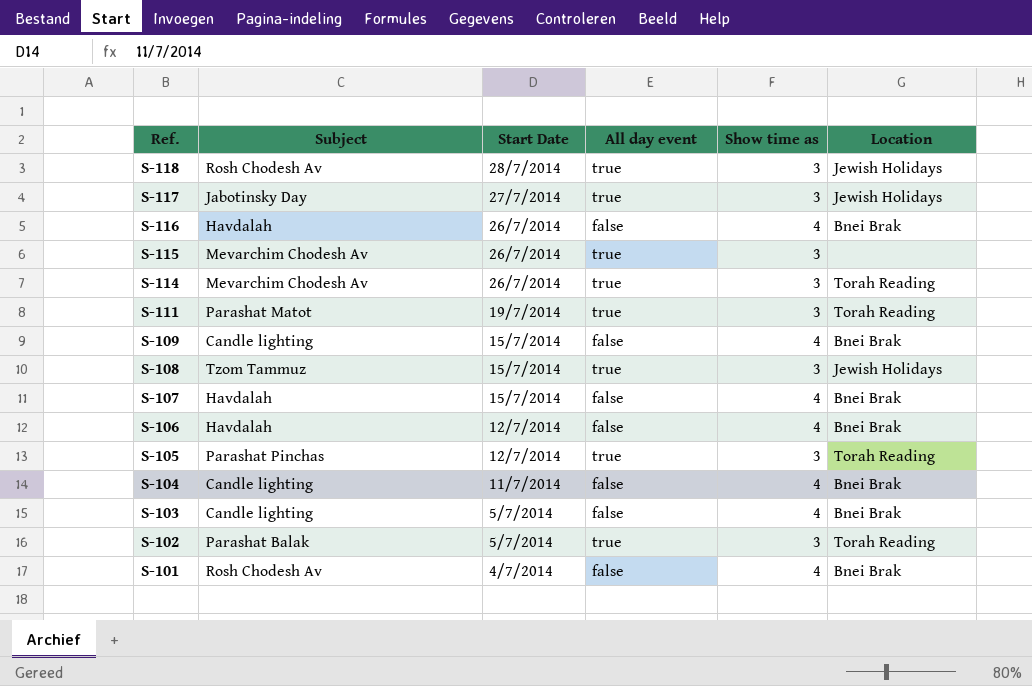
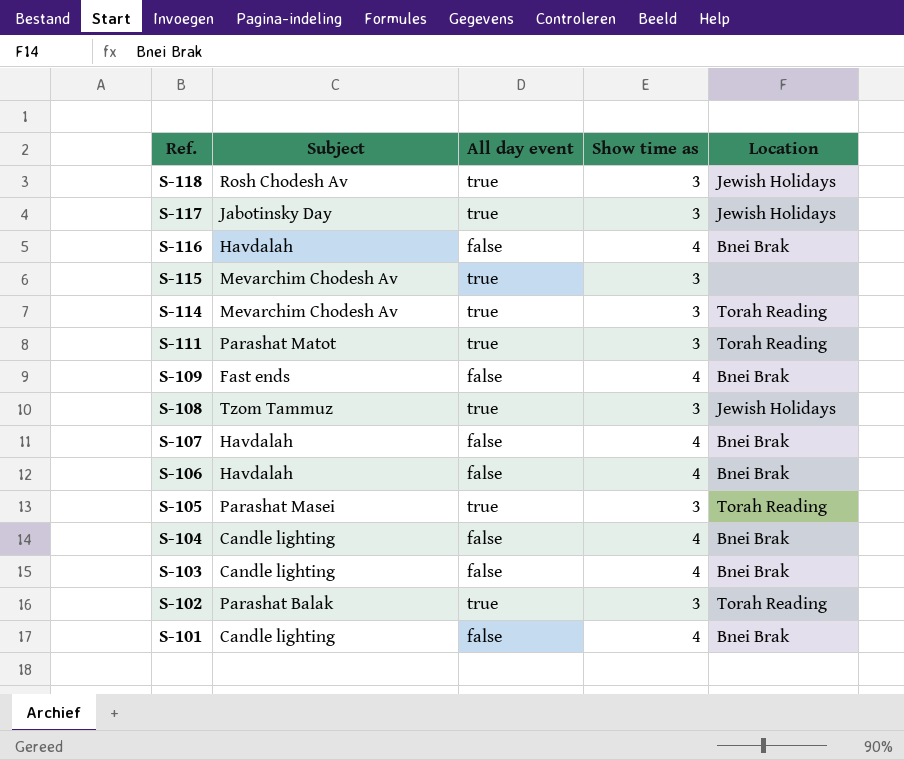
column Start Date | position: 3 -> none
S-109 | Subject: Candle lighting -> Fast ends
S-105 | Subject: Parashat Pinchas -> Parashat Masei
S-101 | Subject: Rosh Chodesh Av -> Candle lighting

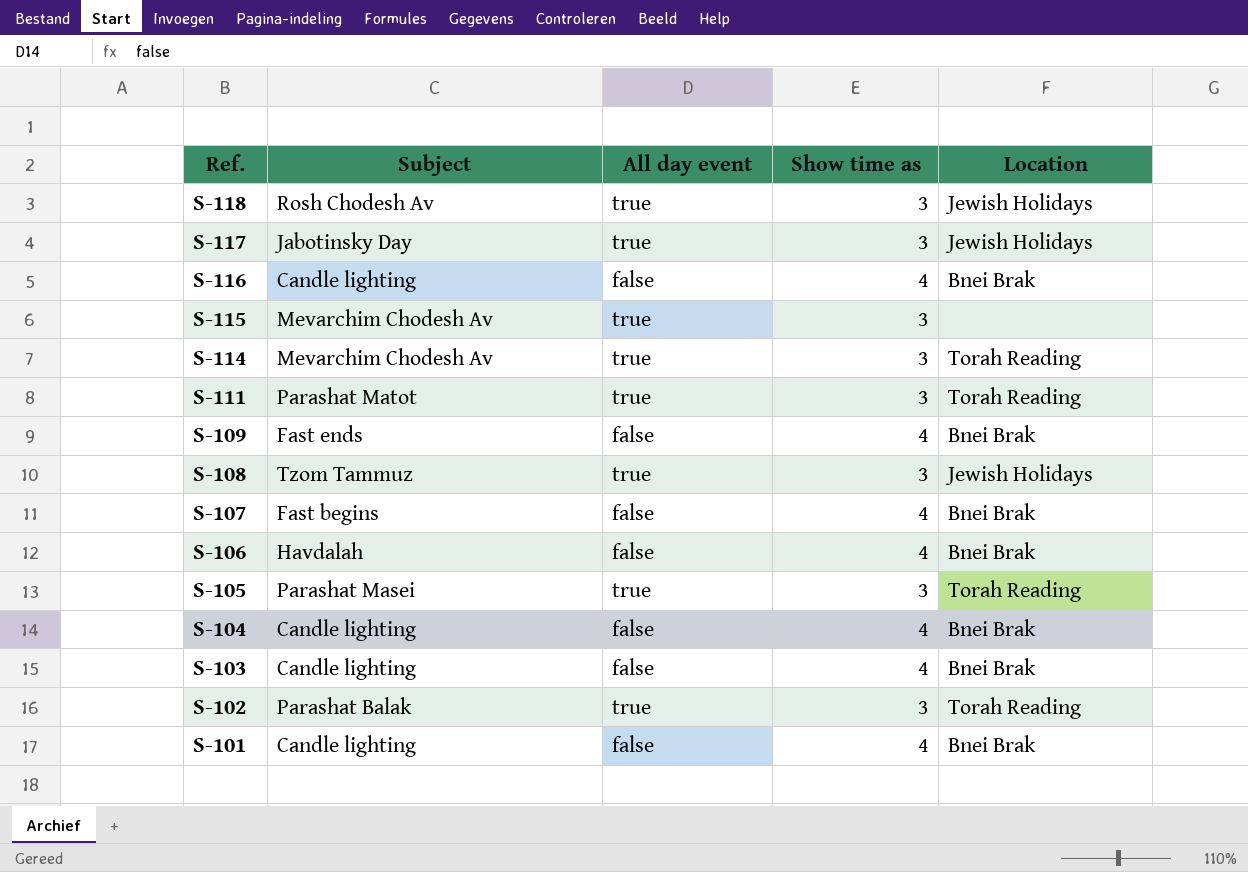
S-116 | Subject: Havdalah -> Candle lighting
S-107 | Subject: Havdalah -> Fast begins

